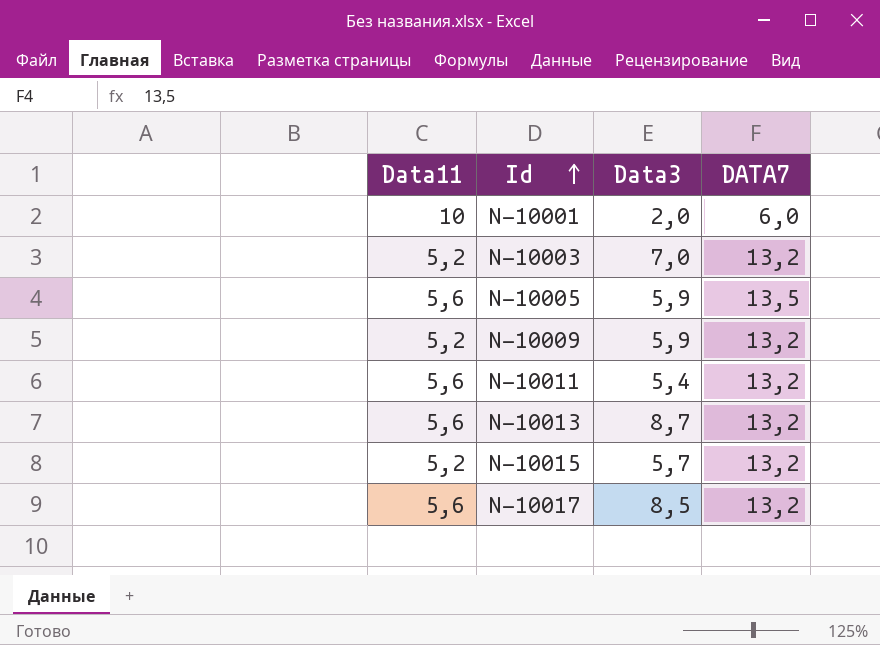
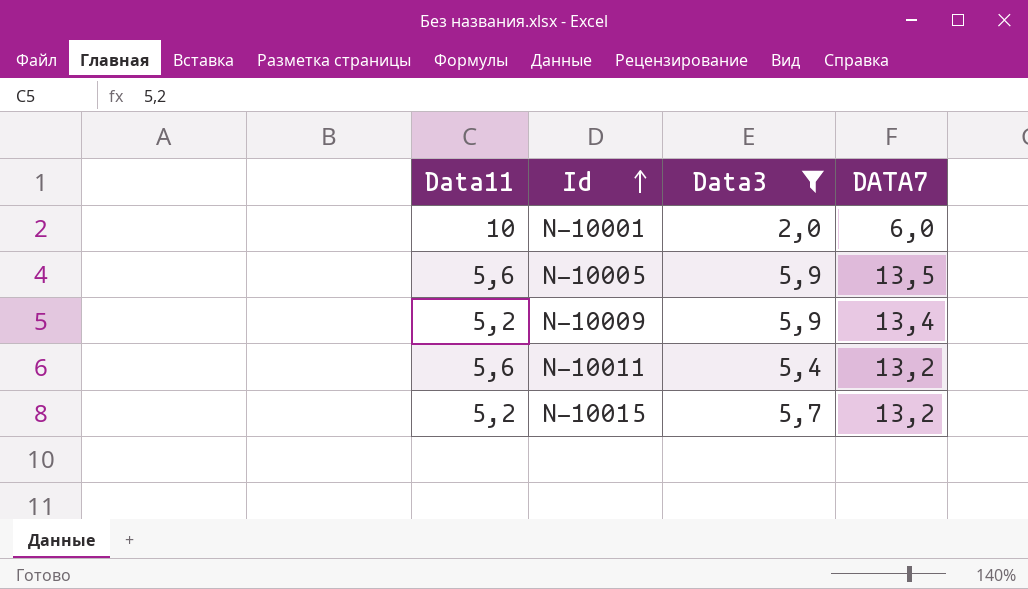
filter: none -> Data3 <= 5,9
N-10009 | DATA7: 13,2 -> 13,4

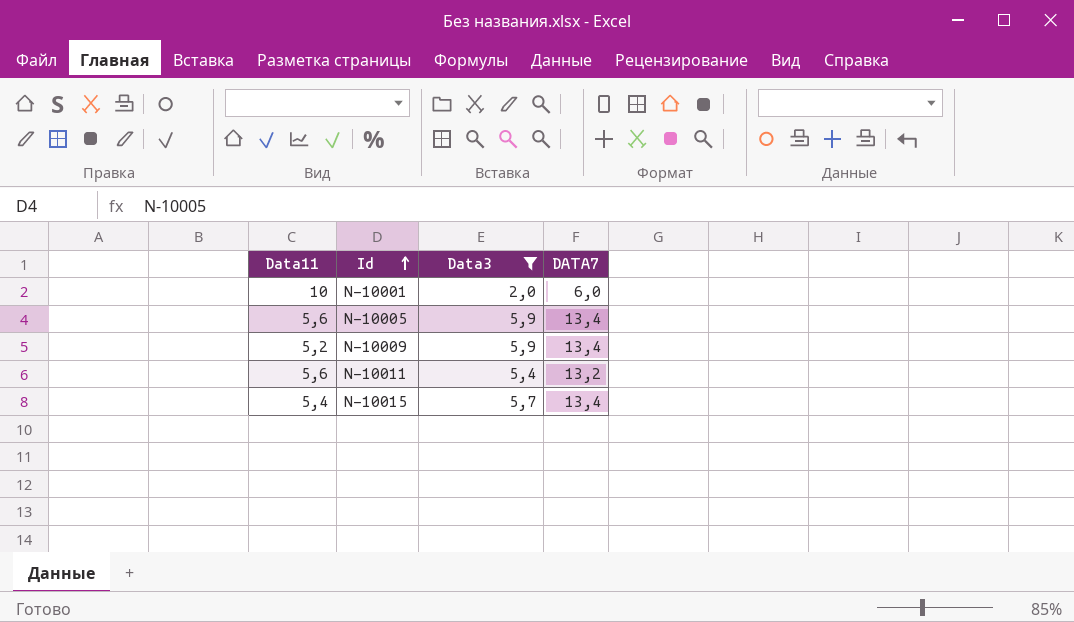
N-10005 | DATA7: 13,5 -> 13,4
N-10015 | Data11: 5,2 -> 5,4
N-10015 | DATA7: 13,2 -> 13,4

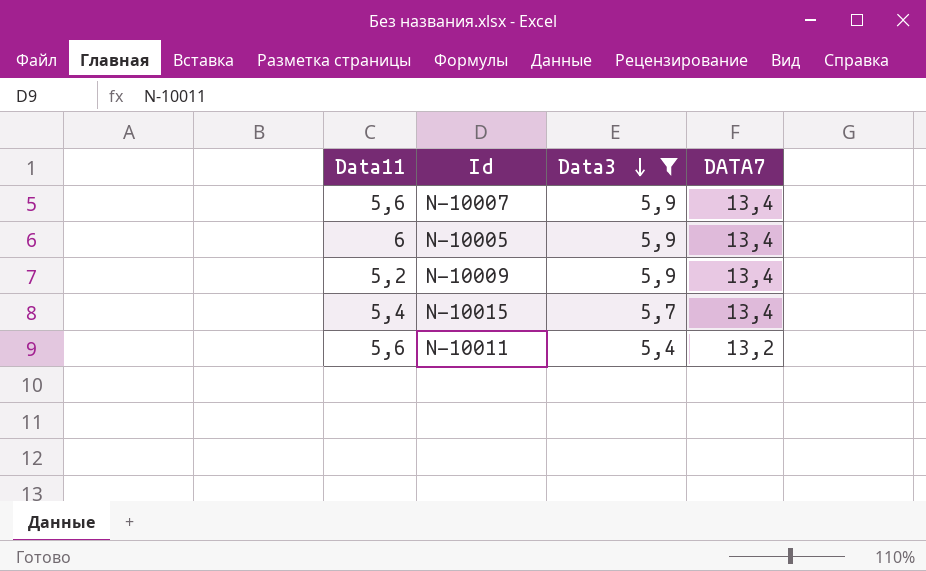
row order: Id ascending -> Data3 descending
row N-10001: 10 | 2,0 | 6,0 -> none
row N-10007: none -> 5,6 | 5,9 | 13,4
N-10005 | Data11: 5,6 -> 6

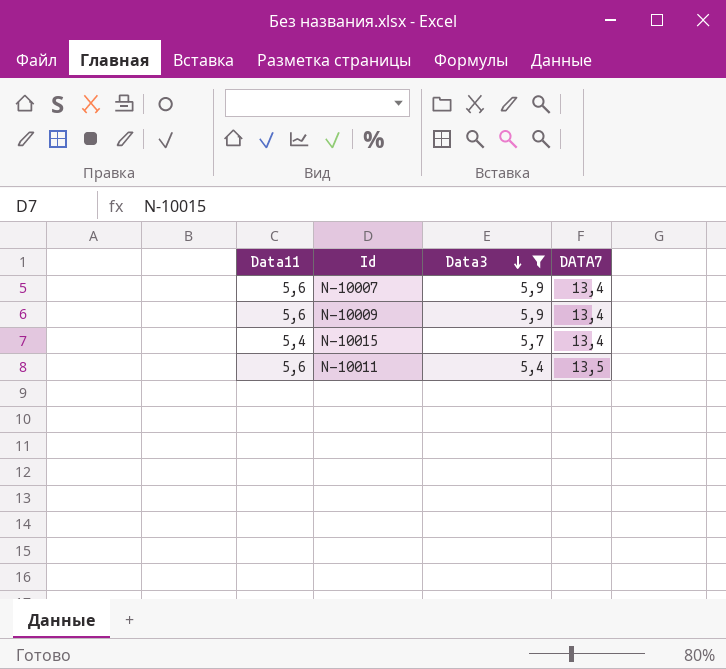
row N-10005: 6 | 5,9 | 13,4 -> none
N-10009 | Data11: 5,2 -> 5,6
N-10011 | DATA7: 13,2 -> 13,5

